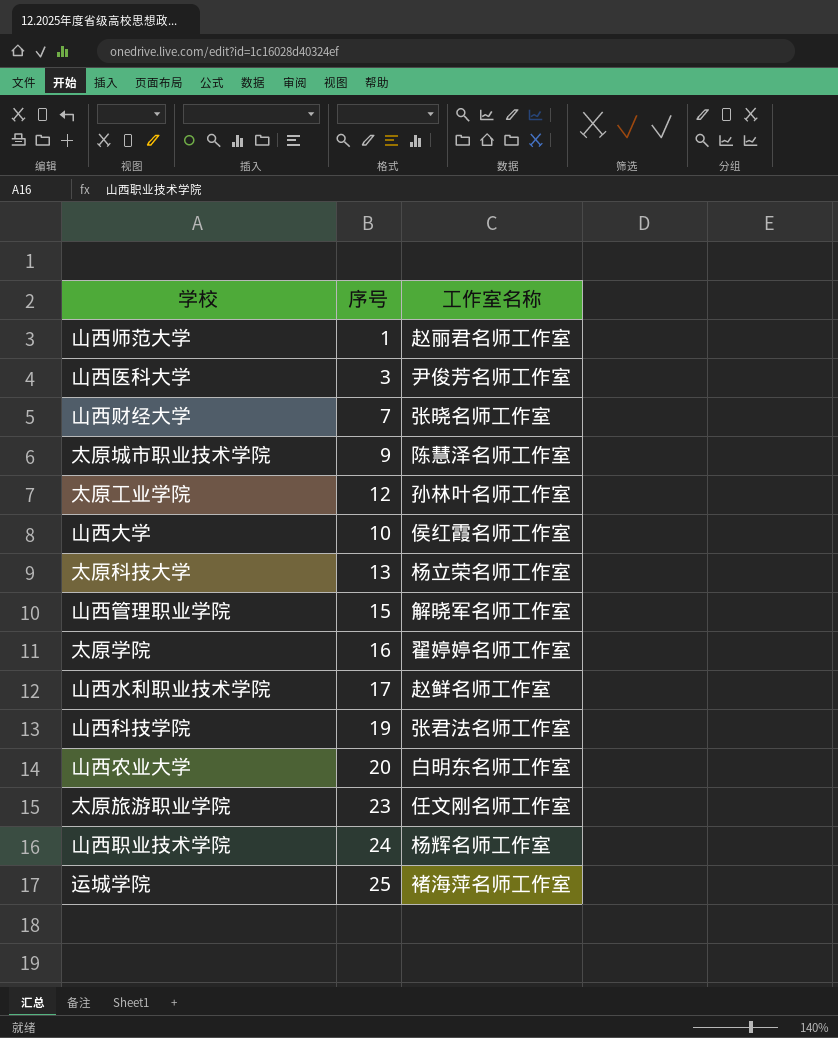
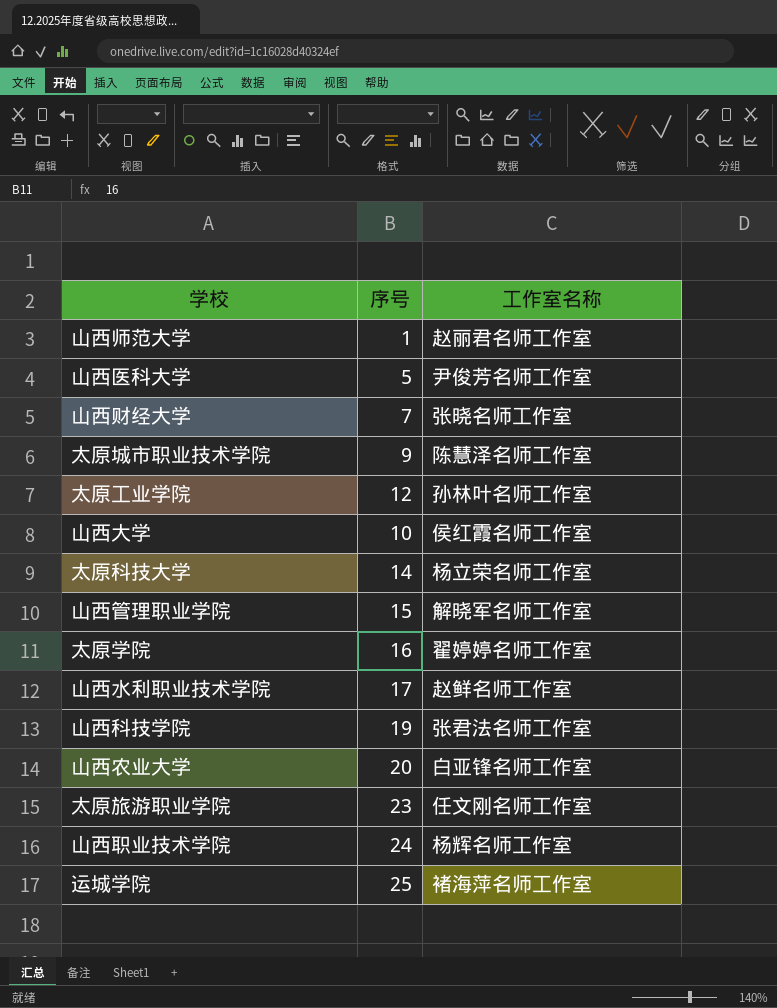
山西医科大学 | 序号: 3 -> 5
太原科技大学 | 序号: 13 -> 14
山西农业大学 | 工作室名称: 白明东名师工作室 -> 白亚锋名师工作室

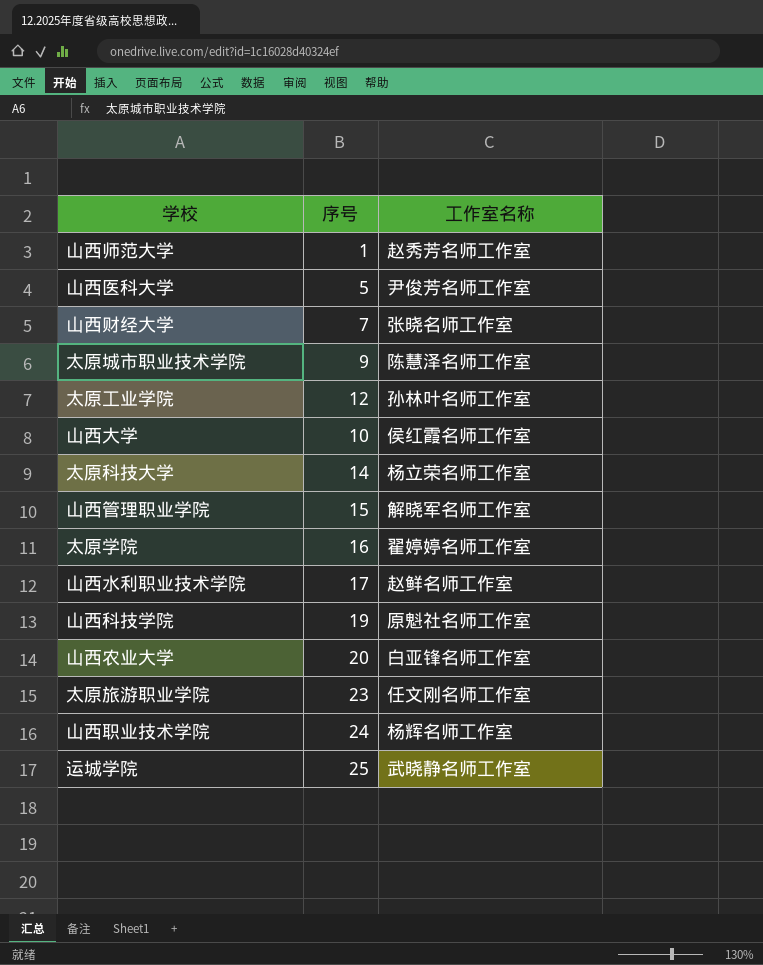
山西师范大学 | 工作室名称: 赵丽君名师工作室 -> 赵秀芳名师工作室
山西科技学院 | 工作室名称: 张君法名师工作室 -> 原魁社名师工作室
运城学院 | 工作室名称: 褚海萍名师工作室 -> 武晓静名师工作室

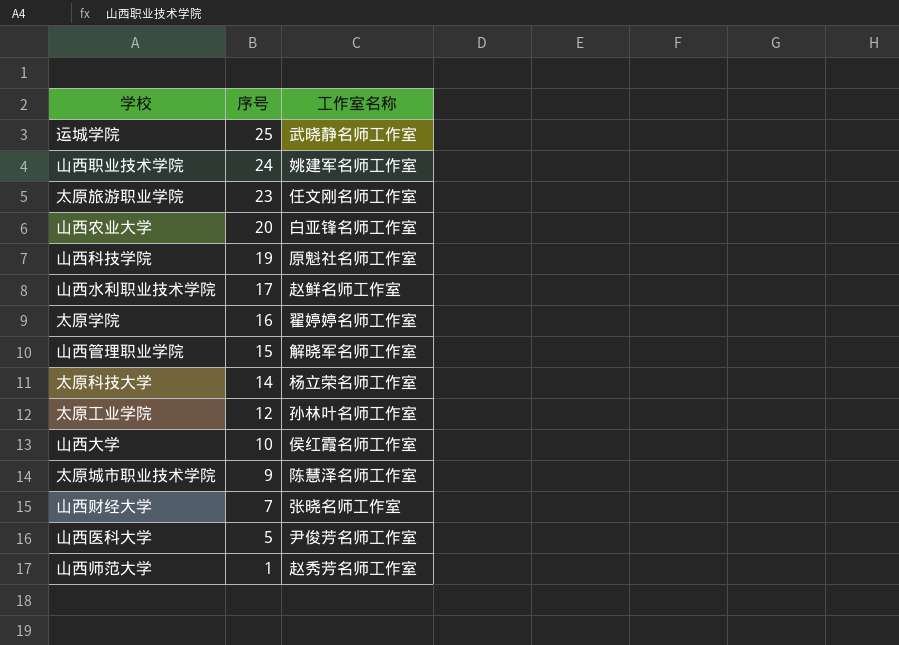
row order: none -> 序号 descending
山西职业技术学院 | 工作室名称: 杨辉名师工作室 -> 姚建军名师工作室

